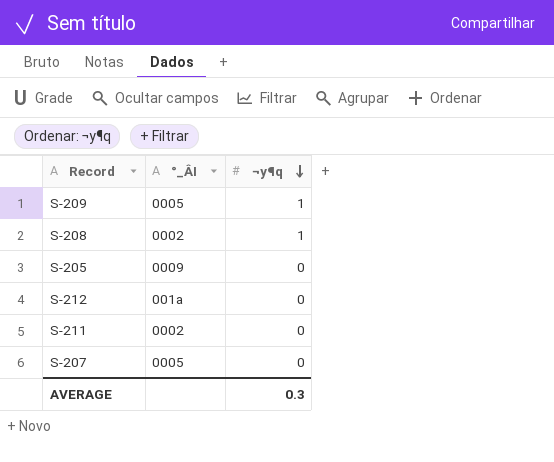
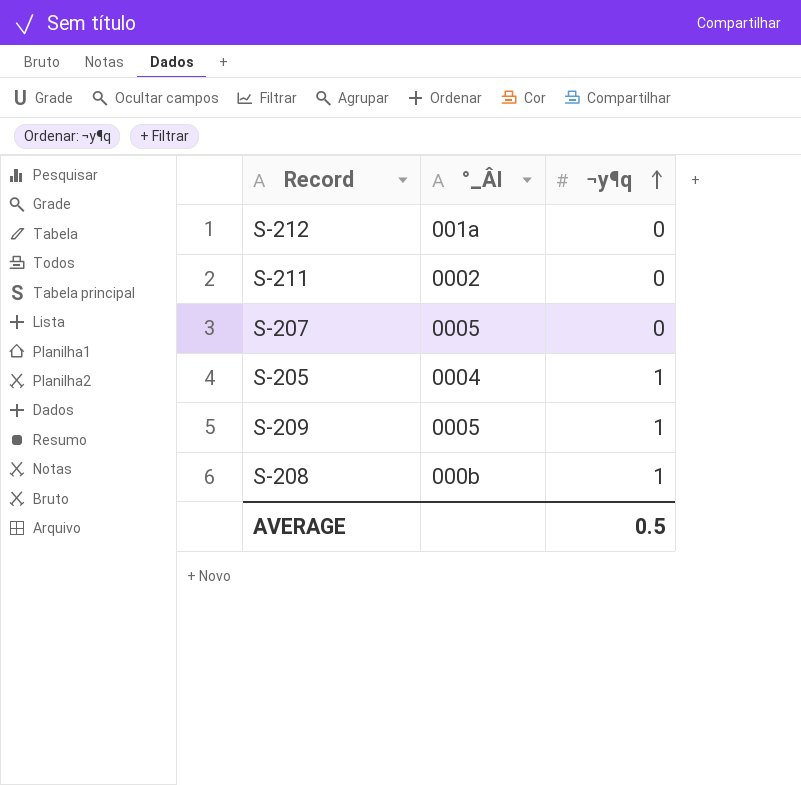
row order: ¬y¶q descending -> ¬y¶q ascending
S-205 | °_ÂI: 0009 -> 0004
S-205 | ¬y¶q: 0 -> 1
S-208 | °_ÂI: 0002 -> 000b
AVERAGE | ¬y¶q: 0.3 -> 0.5

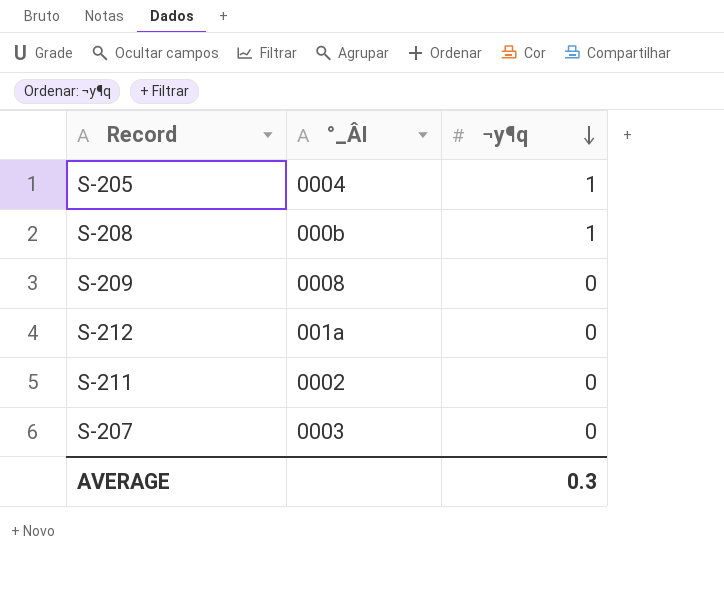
row order: ¬y¶q ascending -> ¬y¶q descending
S-209 | °_ÂI: 0005 -> 0008
S-209 | ¬y¶q: 1 -> 0
S-207 | °_ÂI: 0005 -> 0003
AVERAGE | ¬y¶q: 0.5 -> 0.3

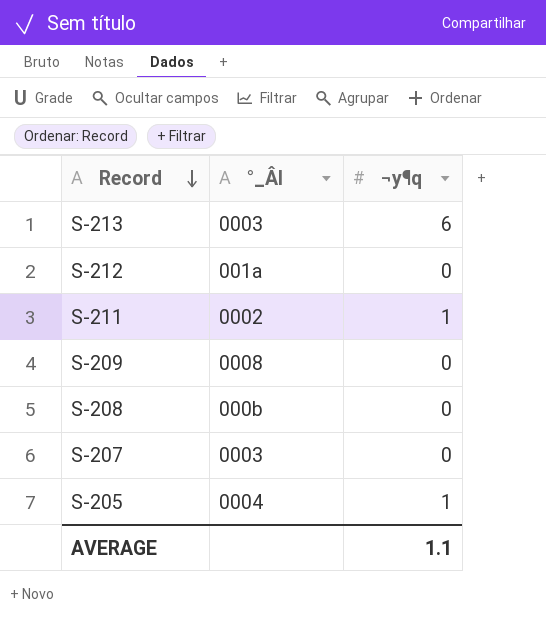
row order: ¬y¶q descending -> Record descending
row S-213: none -> 0003 | 6
S-211 | ¬y¶q: 0 -> 1
S-208 | ¬y¶q: 1 -> 0
AVERAGE | ¬y¶q: 0.3 -> 1.1

